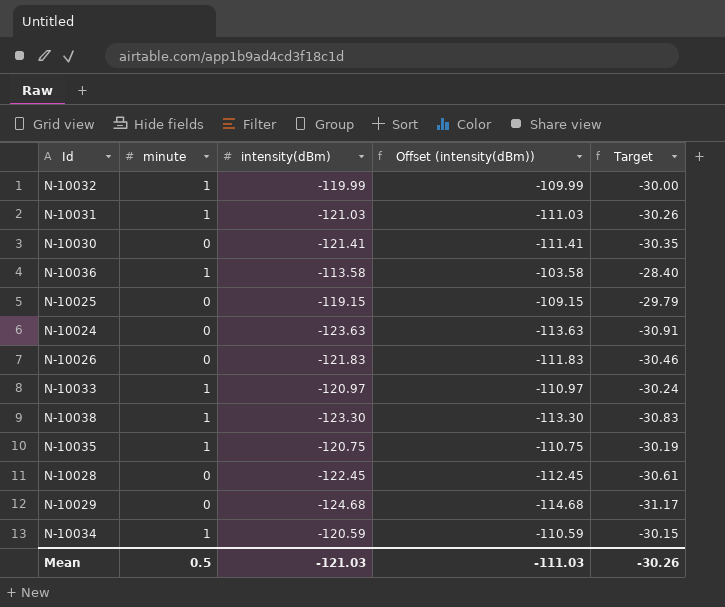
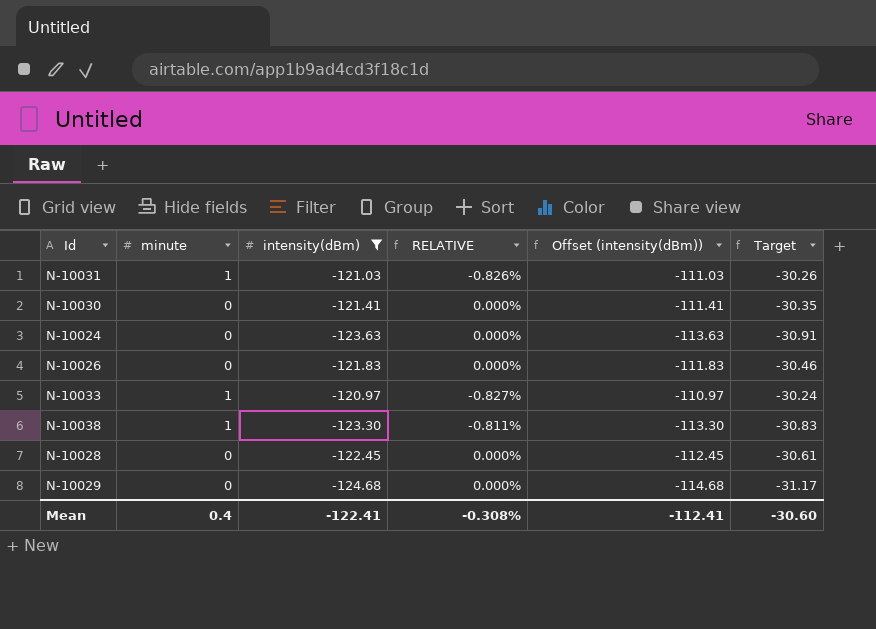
filter: none -> intensity(dBm) <= -120.97
column RELATIVE | formula: none -> [minute] / [intensity(dBm)]
Mean | minute: 0.5 -> 0.4
Mean | intensity(dBm): -121.03 -> -122.41
Mean | Offset (intensity(dBm)): -111.03 -> -112.41
Mean | Target: -30.26 -> -30.60

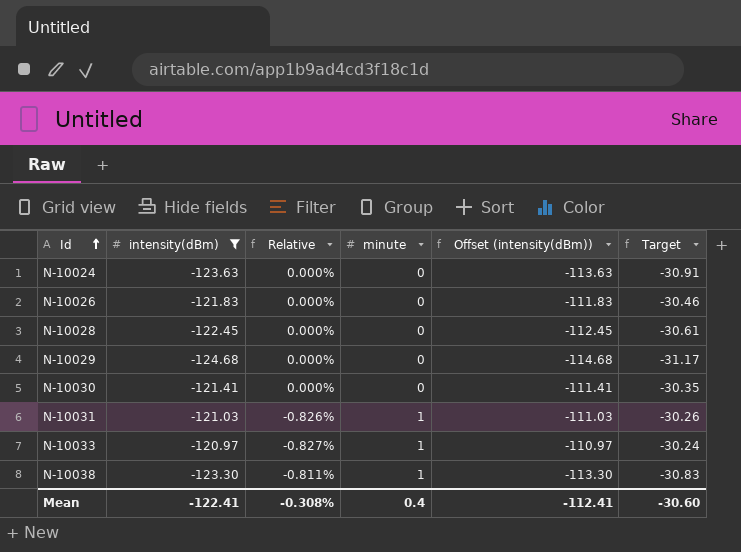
row order: none -> Id ascending
column name: RELATIVE -> Relative
column minute | position: 2 -> 4

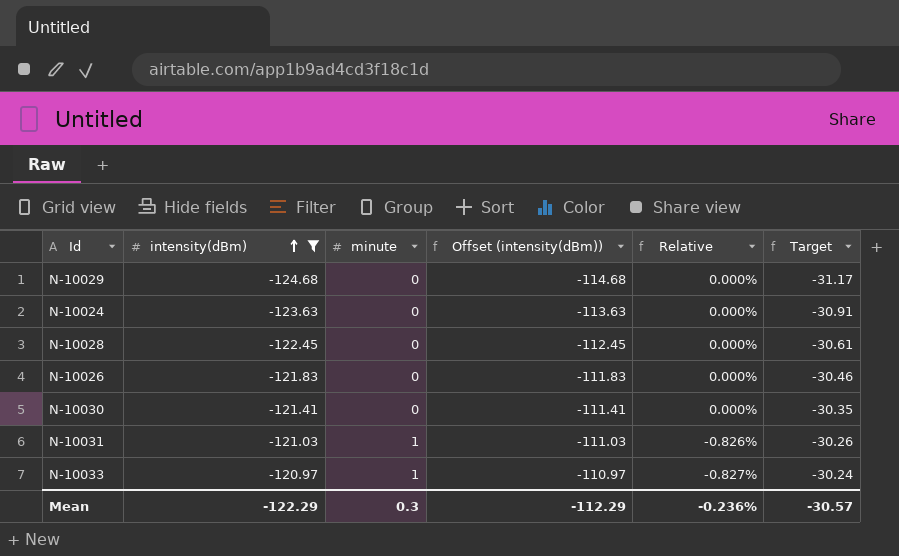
row order: Id ascending -> intensity(dBm) ascending
column Relative | position: 3 -> 5
row N-10038: -123.30 | -0.811% | 1 | -113.30 | -30.83 -> none
Mean | intensity(dBm): -122.41 -> -122.29
Mean | minute: 0.4 -> 0.3
Mean | Offset (intensity(dBm)): -112.41 -> -112.29
Mean | Relative: -0.308% -> -0.236%
Mean | Target: -30.60 -> -30.57

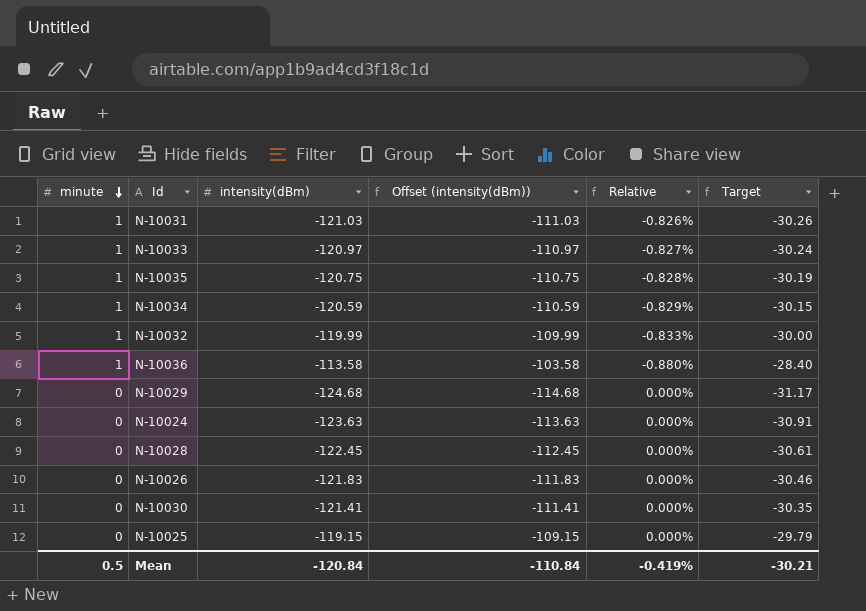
filter: intensity(dBm) <= -120.97 -> none
row order: intensity(dBm) ascending -> minute descending
column minute | position: 3 -> 1
Mean | minute: 0.3 -> 0.5
Mean | intensity(dBm): -122.29 -> -120.84
Mean | Offset (intensity(dBm)): -112.29 -> -110.84
Mean | Relative: -0.236% -> -0.419%
Mean | Target: -30.57 -> -30.21

